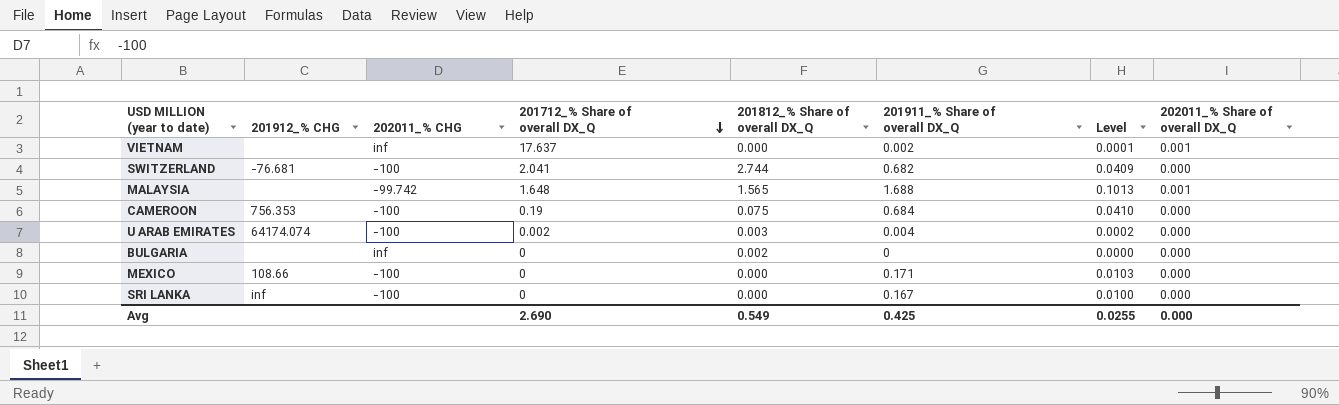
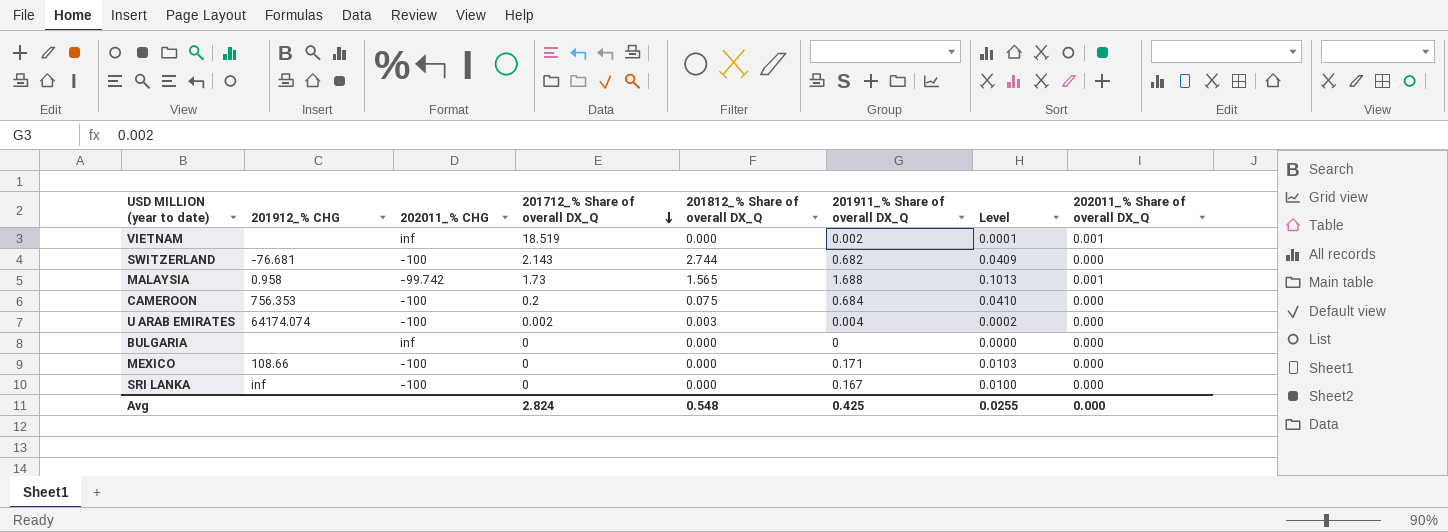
VIETNAM | 201712_% Share of overall DX_Q: 17.637 -> 18.519
SWITZERLAND | 201712_% Share of overall DX_Q: 2.041 -> 2.143
MALAYSIA | 201912_% CHG: none -> 0.958
MALAYSIA | 201712_% Share of overall DX_Q: 1.648 -> 1.73
CAMEROON | 201712_% Share of overall DX_Q: 0.19 -> 0.2
BULGARIA | 201812_% Share of overall DX_Q: 0.002 -> 0.000
Avg | 201712_% Share of overall DX_Q: 2.690 -> 2.824
Avg | 201812_% Share of overall DX_Q: 0.549 -> 0.548

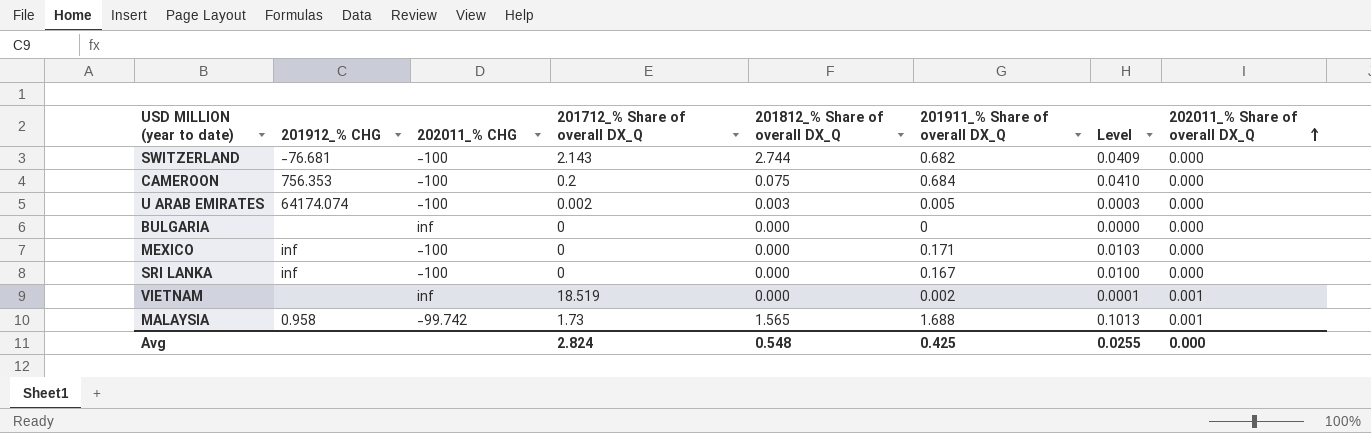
row order: 201712_% Share of overall DX_Q descending -> 202011_% Share of overall DX_Q ascending
U ARAB EMIRATES | 201911_% Share of overall DX_Q: 0.004 -> 0.005
U ARAB EMIRATES | Level: 0.0002 -> 0.0003
MEXICO | 201912_% CHG: 108.66 -> inf

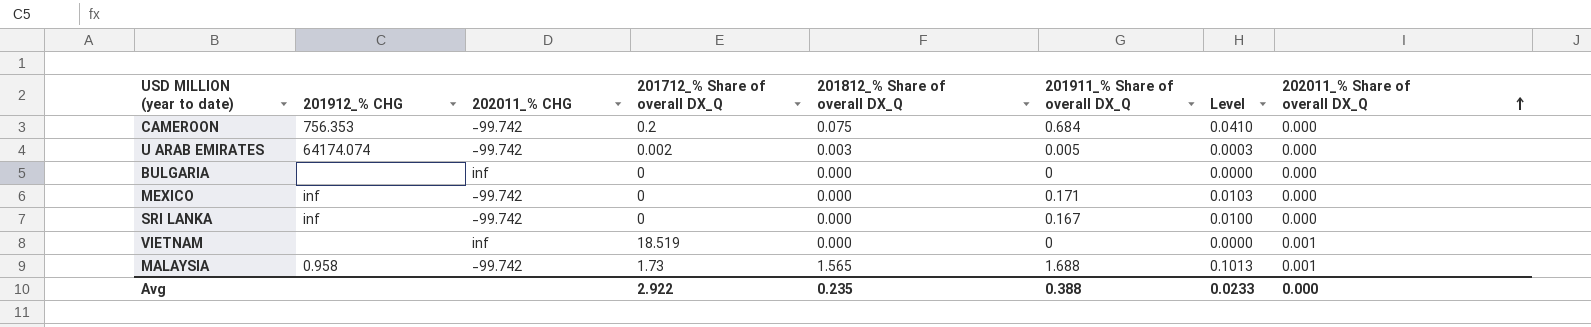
row SWITZERLAND: -76.681 | -100 | 2.143 | 2.744 | 0.682 | 0.0409 | 0.000 -> none
CAMEROON | 202011_% CHG: -100 -> -99.742
U ARAB EMIRATES | 202011_% CHG: -100 -> -99.742
MEXICO | 202011_% CHG: -100 -> -99.742
SRI LANKA | 202011_% CHG: -100 -> -99.742
VIETNAM | 201911_% Share of overall DX_Q: 0.002 -> 0
VIETNAM | Level: 0.0001 -> 0.0000
Avg | 201712_% Share of overall DX_Q: 2.824 -> 2.922
Avg | 201812_% Share of overall DX_Q: 0.548 -> 0.235
Avg | 201911_% Share of overall DX_Q: 0.425 -> 0.388
Avg | Level: 0.0255 -> 0.0233

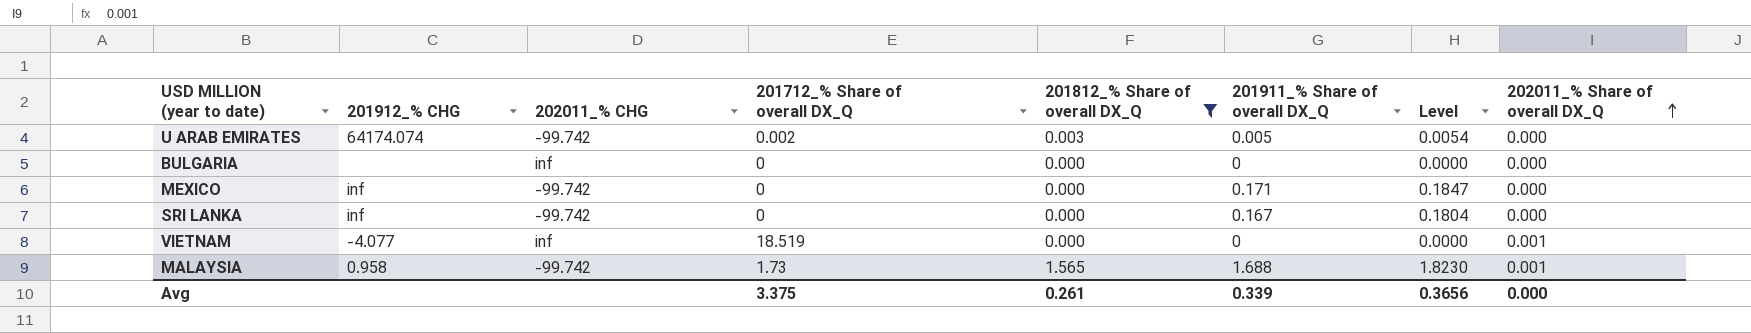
filter: none -> 201812_% Share of overall DX_Q != 0.075
column Level | formula: [201911_% Share of overall DX_Q] * 0.06 -> [201911_% Share of overall DX_Q] * 1.08
VIETNAM | 201912_% CHG: none -> -4.077
Avg | 201712_% Share of overall DX_Q: 2.922 -> 3.375
Avg | 201812_% Share of overall DX_Q: 0.235 -> 0.261
Avg | 201911_% Share of overall DX_Q: 0.388 -> 0.339
Avg | Level: 0.0233 -> 0.3656

